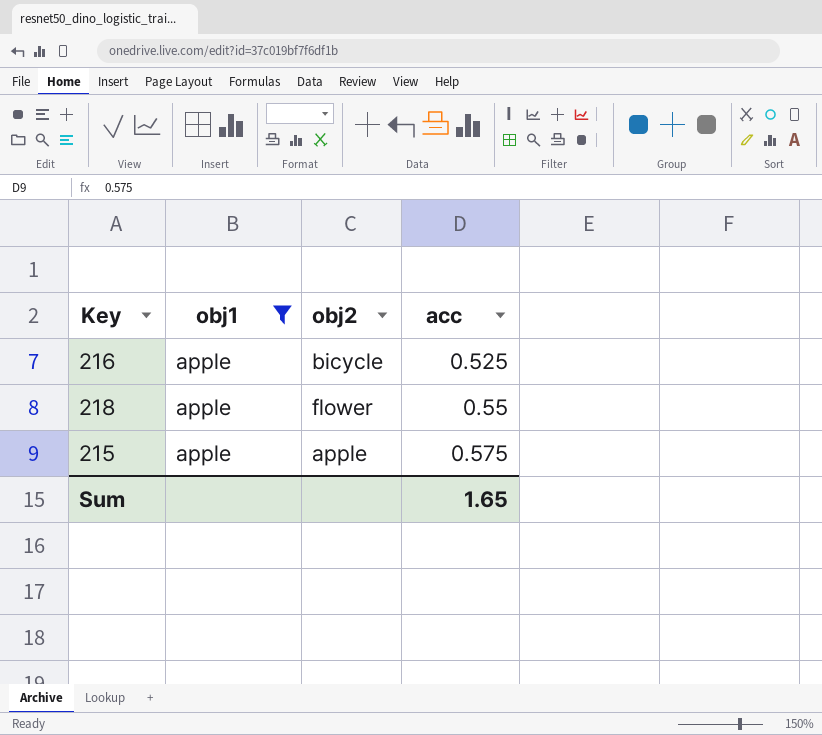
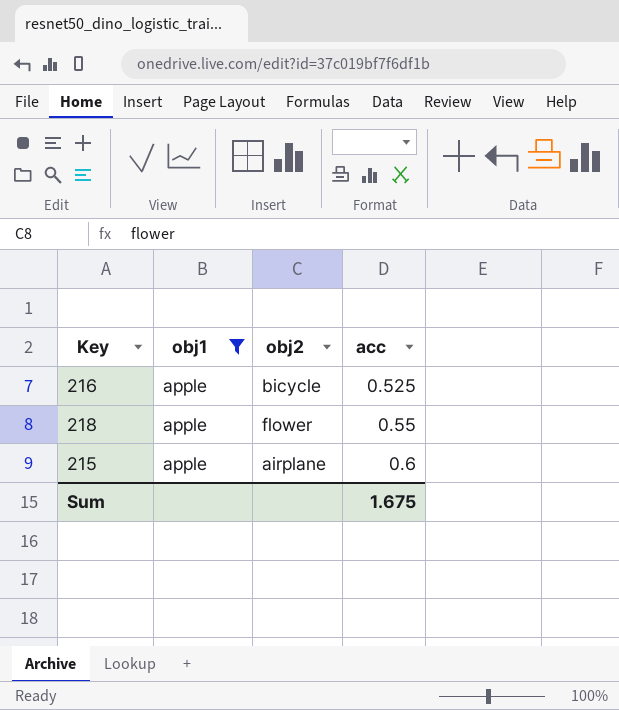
215 | obj2: apple -> airplane
215 | acc: 0.575 -> 0.6
Sum | acc: 1.65 -> 1.675

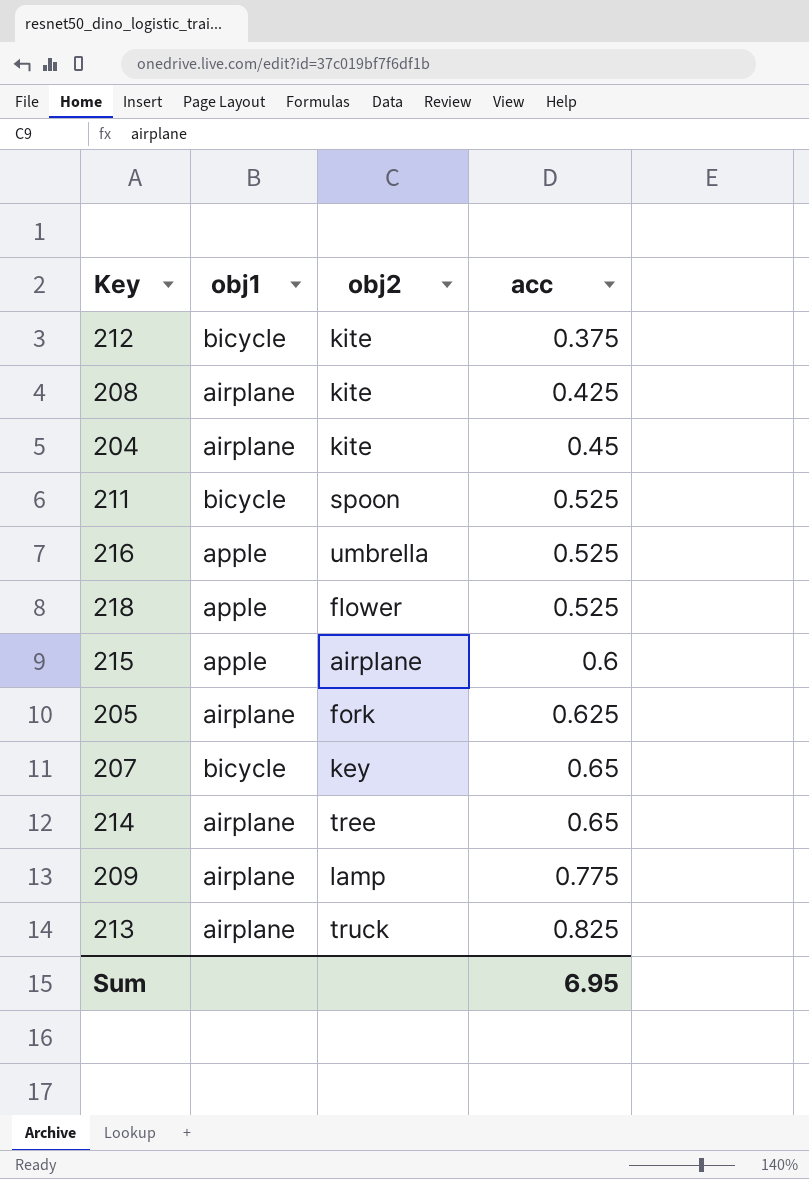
filter: obj1 = apple -> none
216 | obj2: bicycle -> umbrella
218 | acc: 0.55 -> 0.525
Sum | acc: 1.675 -> 6.95

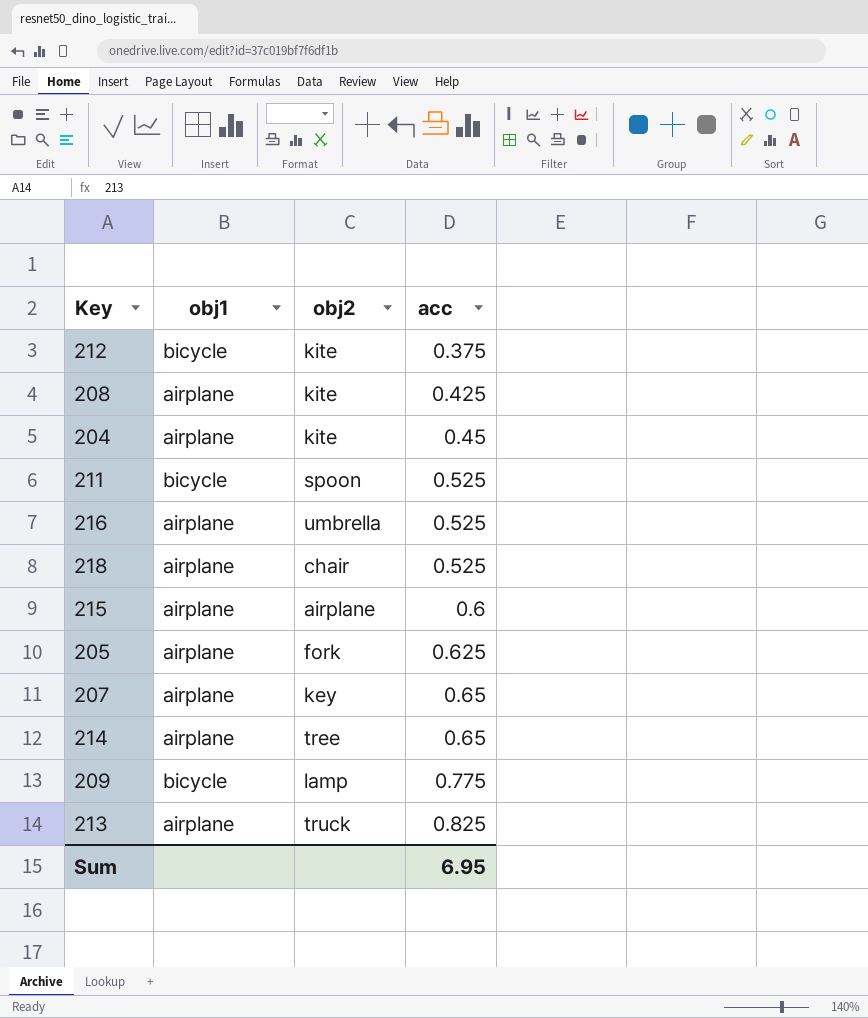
216 | obj1: apple -> airplane
218 | obj1: apple -> airplane
218 | obj2: flower -> chair
215 | obj1: apple -> airplane
207 | obj1: bicycle -> airplane
209 | obj1: airplane -> bicycle

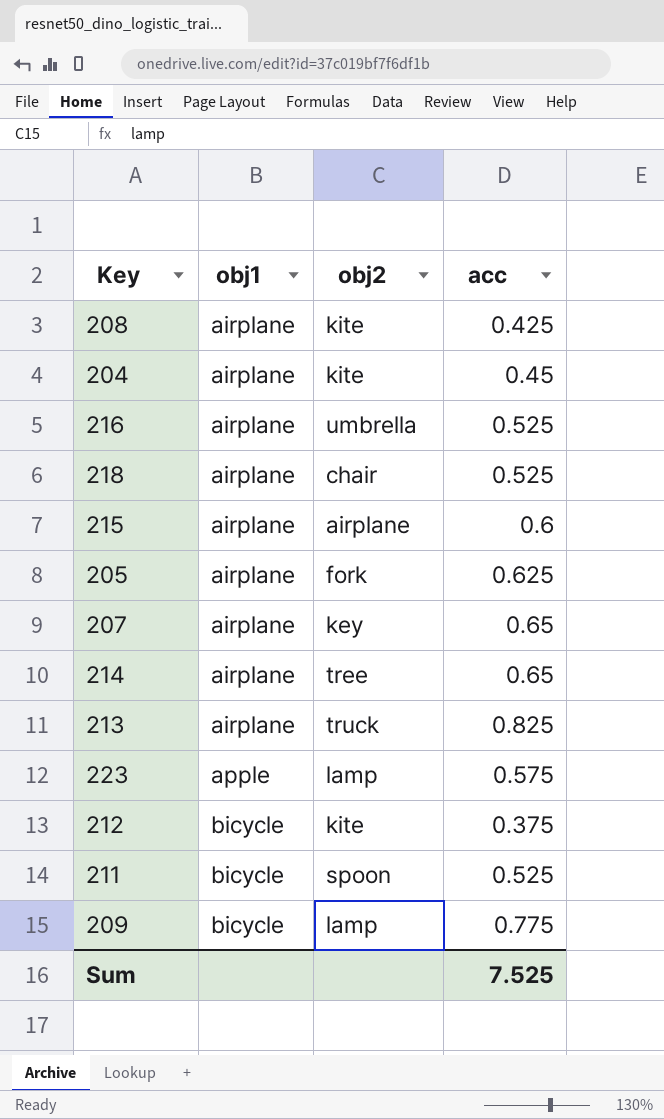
row order: acc ascending -> obj1 ascending
row 223: none -> apple | lamp | 0.575
Sum | acc: 6.95 -> 7.525

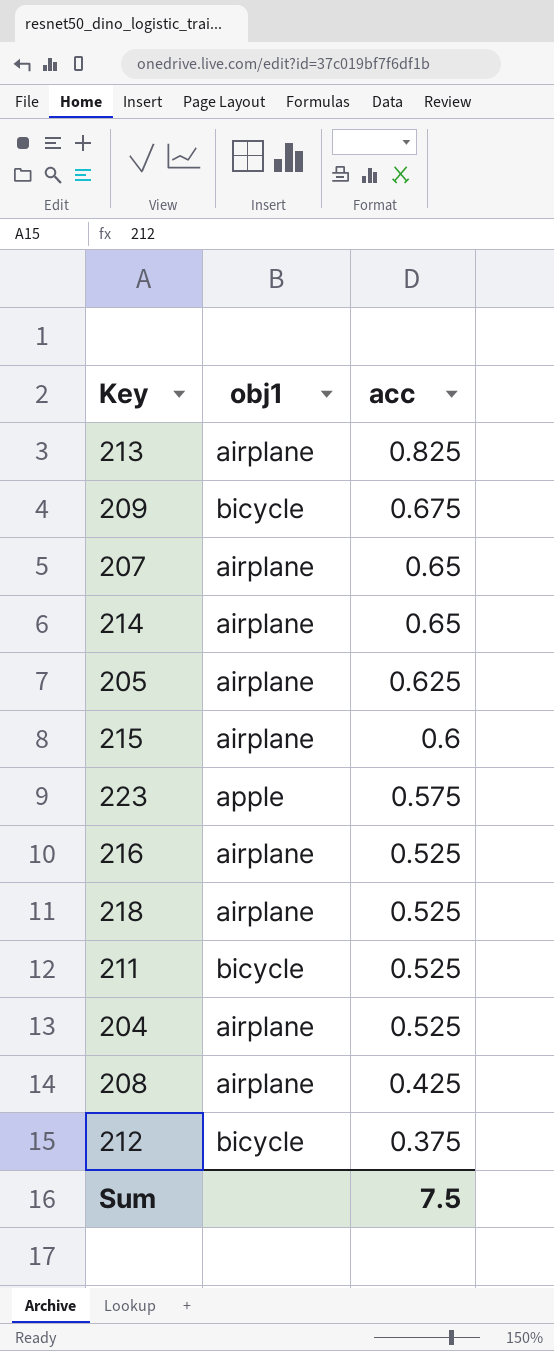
row order: obj1 ascending -> acc descending
column obj2 | position: 3 -> none
209 | acc: 0.775 -> 0.675
204 | acc: 0.45 -> 0.525
Sum | acc: 7.525 -> 7.5

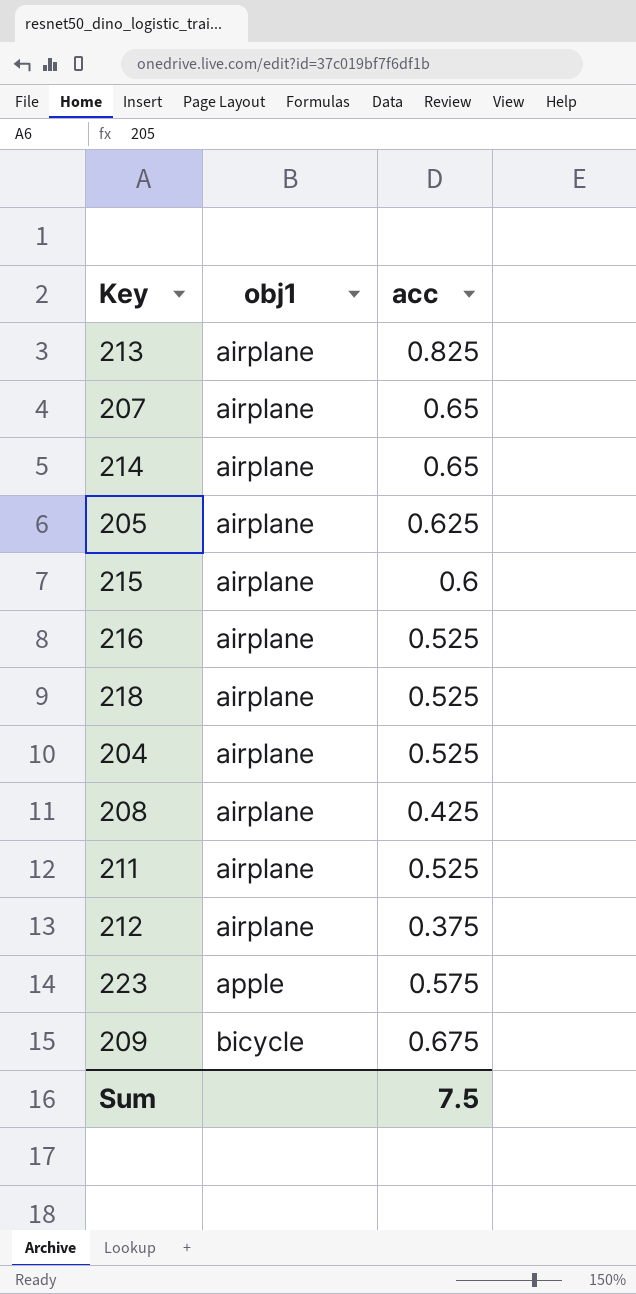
row order: acc descending -> obj1 ascending
211 | obj1: bicycle -> airplane
212 | obj1: bicycle -> airplane

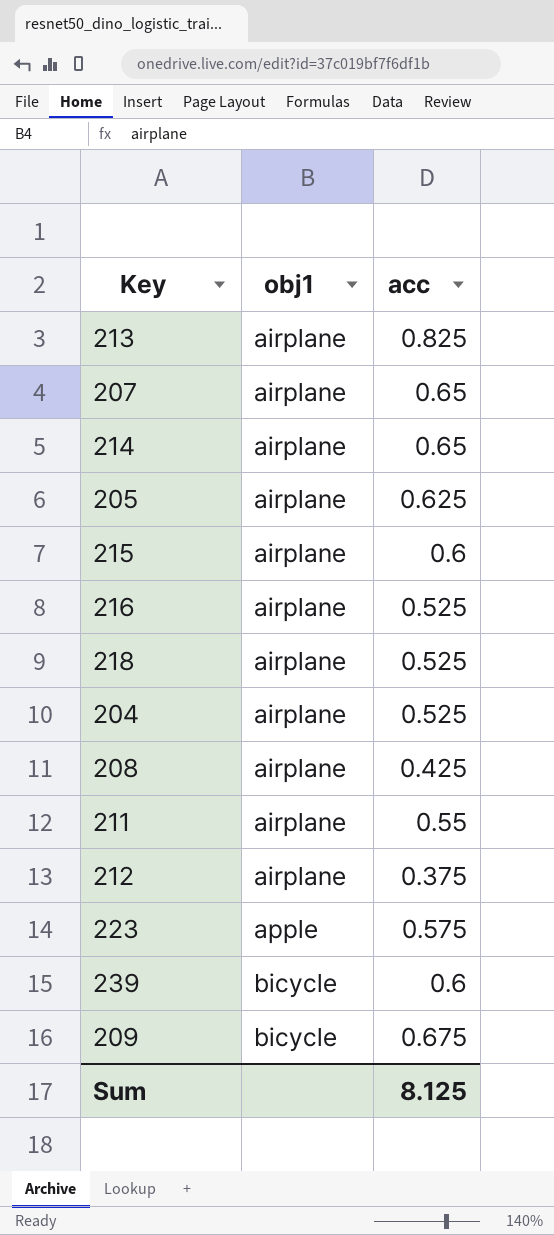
211 | acc: 0.525 -> 0.55
row 239: none -> bicycle | 0.6
Sum | acc: 7.5 -> 8.125

